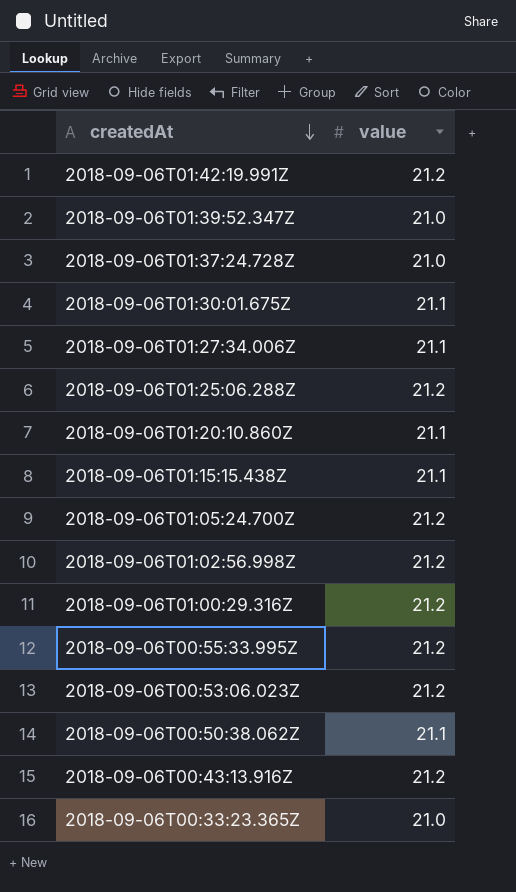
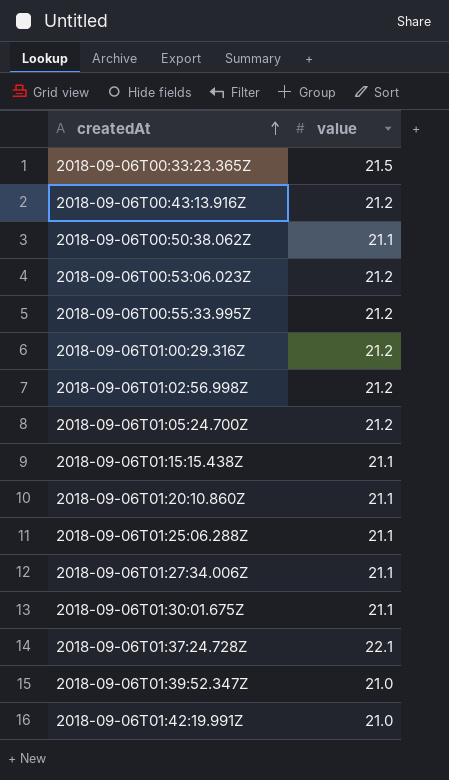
row order: createdAt descending -> createdAt ascending
2018-09-06T00:33:23.365Z | value: 21.0 -> 21.5
2018-09-06T01:25:06.288Z | value: 21.2 -> 21.1
2018-09-06T01:37:24.728Z | value: 21.0 -> 22.1
2018-09-06T01:42:19.991Z | value: 21.2 -> 21.0

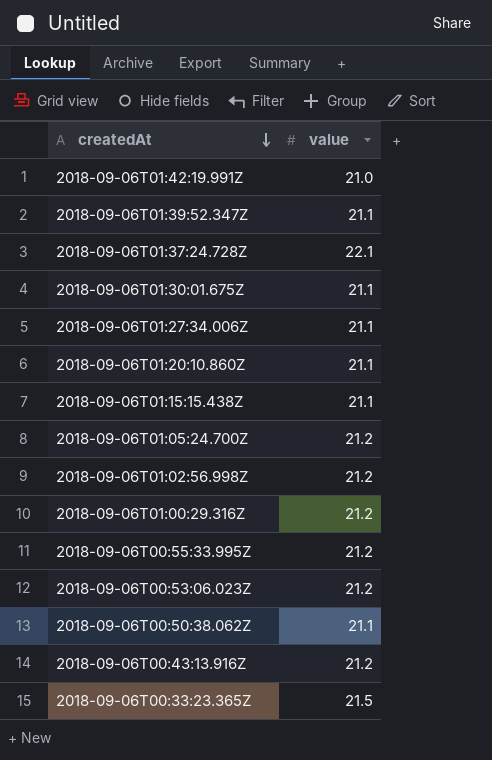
row order: createdAt ascending -> createdAt descending
row 2018-09-06T01:25:06.288Z: 21.1 -> none
2018-09-06T01:39:52.347Z | value: 21.0 -> 21.1

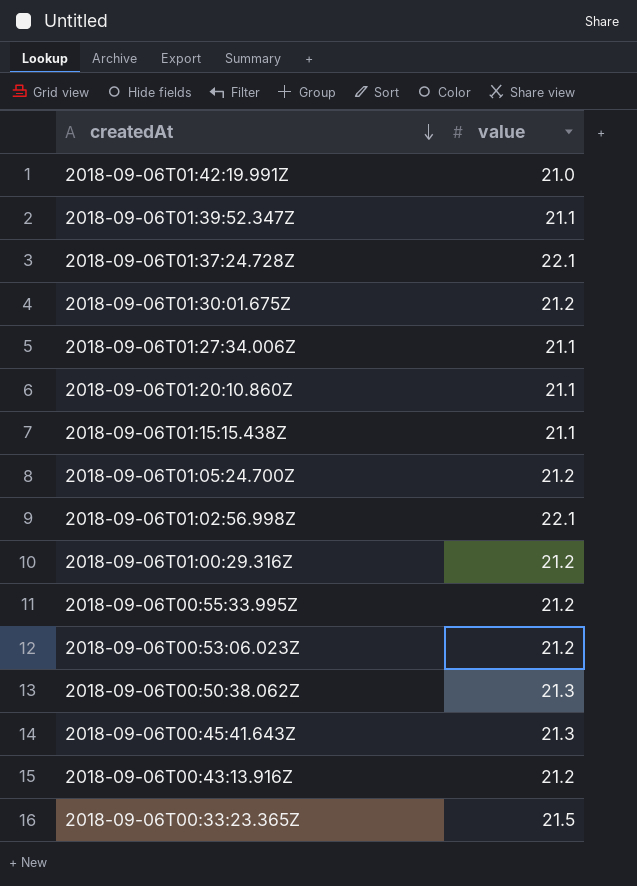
2018-09-06T01:30:01.675Z | value: 21.1 -> 21.2
2018-09-06T01:02:56.998Z | value: 21.2 -> 22.1
2018-09-06T00:50:38.062Z | value: 21.1 -> 21.3
row 2018-09-06T00:45:41.643Z: none -> 21.3

